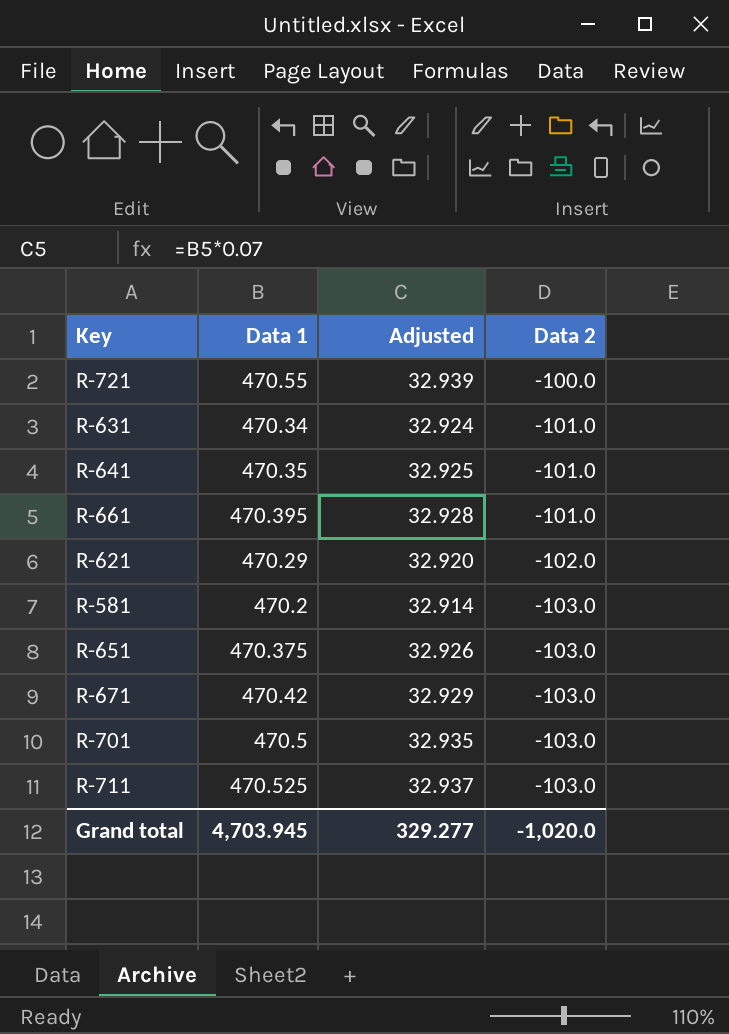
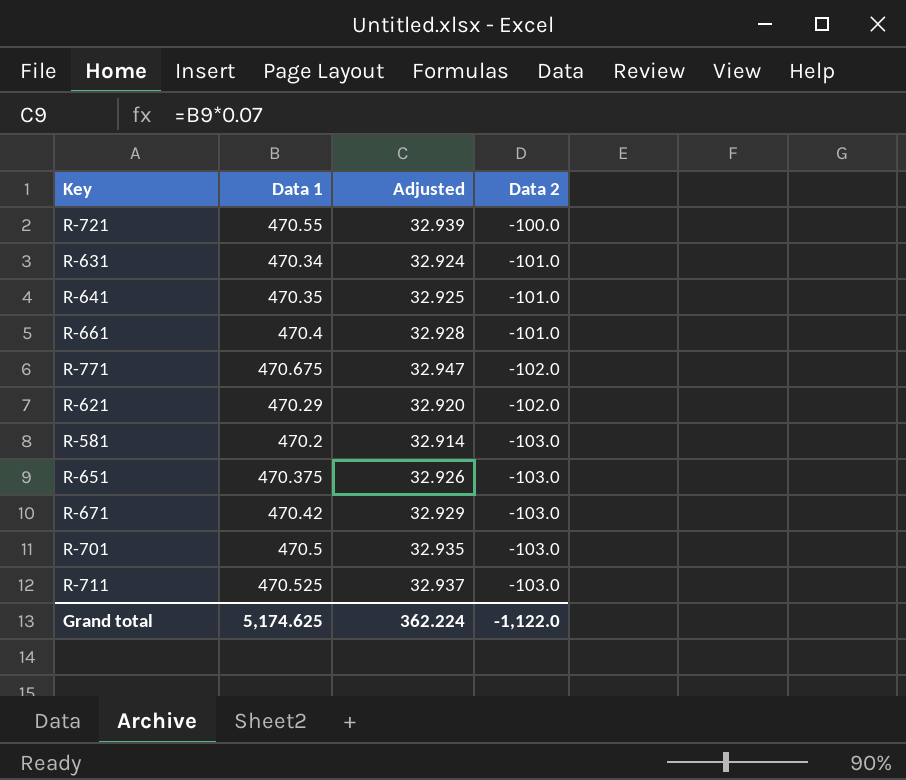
R-661 | Data 1: 470.395 -> 470.4
row R-771: none -> 470.675 | 32.947 | -102.0
Grand total | Data 1: 4,703.945 -> 5,174.625
Grand total | Adjusted: 329.277 -> 362.224
Grand total | Data 2: -1,020.0 -> -1,122.0

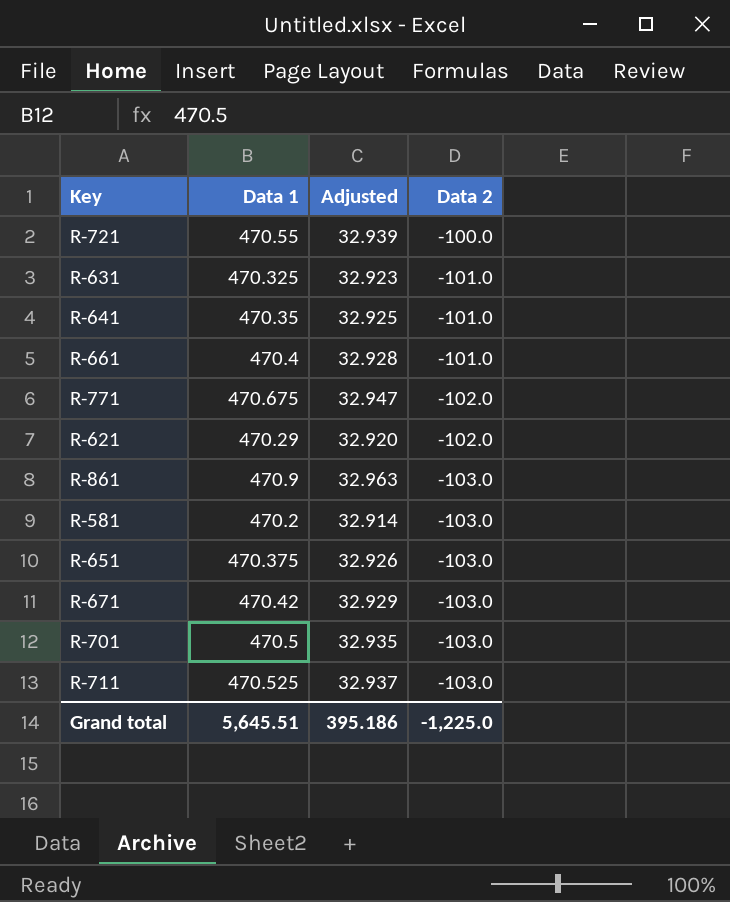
R-631 | Data 1: 470.34 -> 470.325
R-631 | Adjusted: 32.924 -> 32.923
row R-861: none -> 470.9 | 32.963 | -103.0
Grand total | Data 1: 5,174.625 -> 5,645.51
Grand total | Adjusted: 362.224 -> 395.186
Grand total | Data 2: -1,122.0 -> -1,225.0

